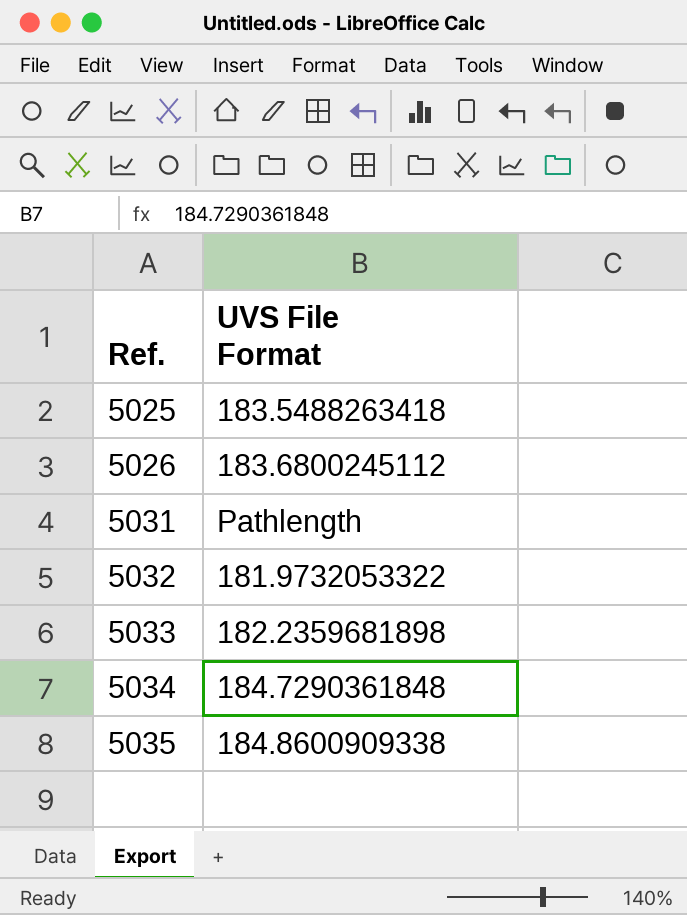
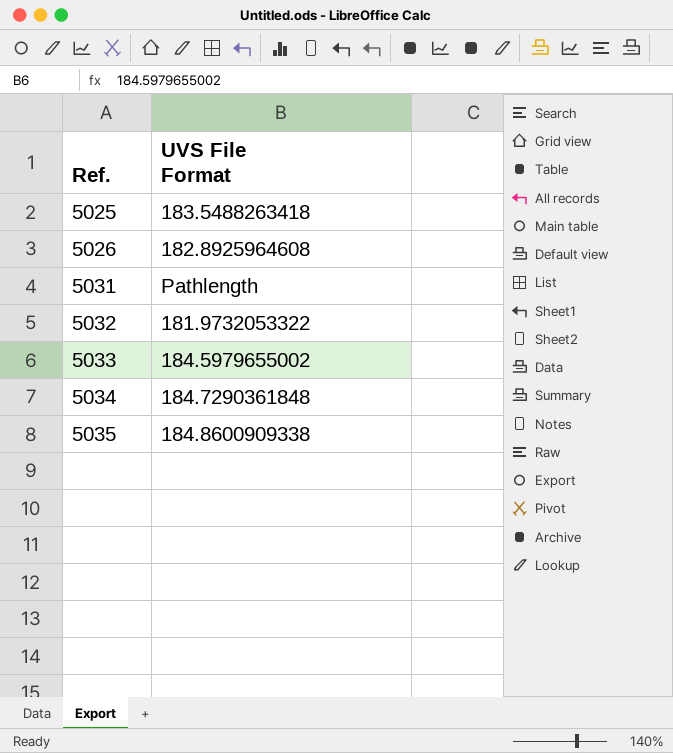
5026 | UVS File Format: 183.6800245112 -> 182.8925964608
5033 | UVS File Format: 182.2359681898 -> 184.5979655002

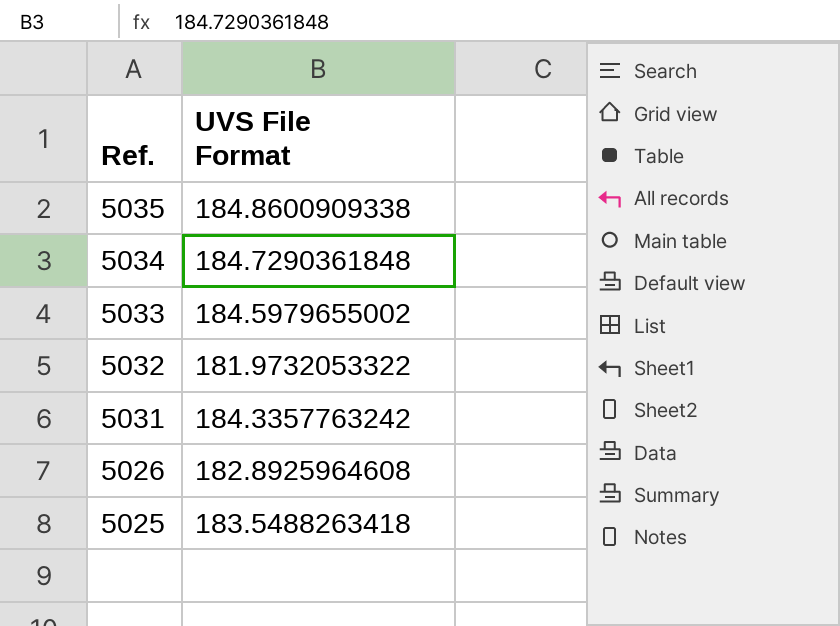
row order: Ref. ascending -> Ref. descending
5031 | UVS File Format: Pathlength -> 184.3357763242

